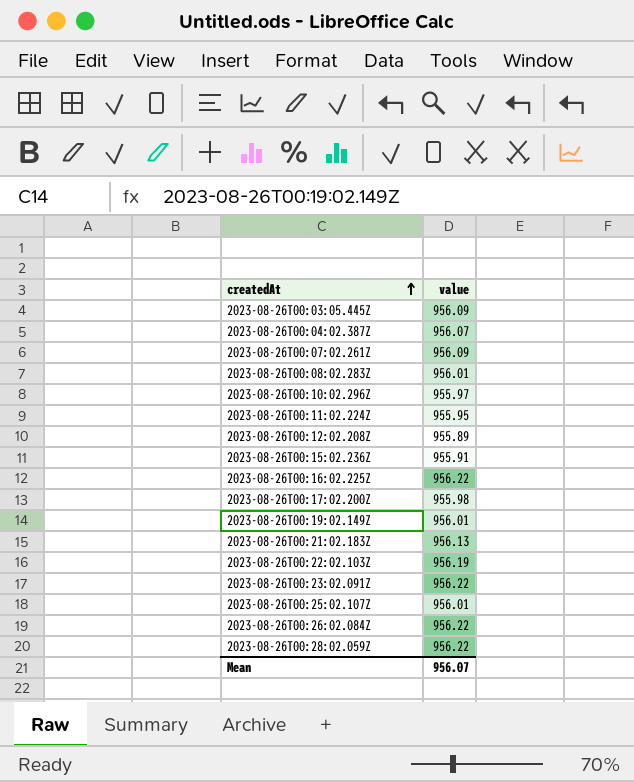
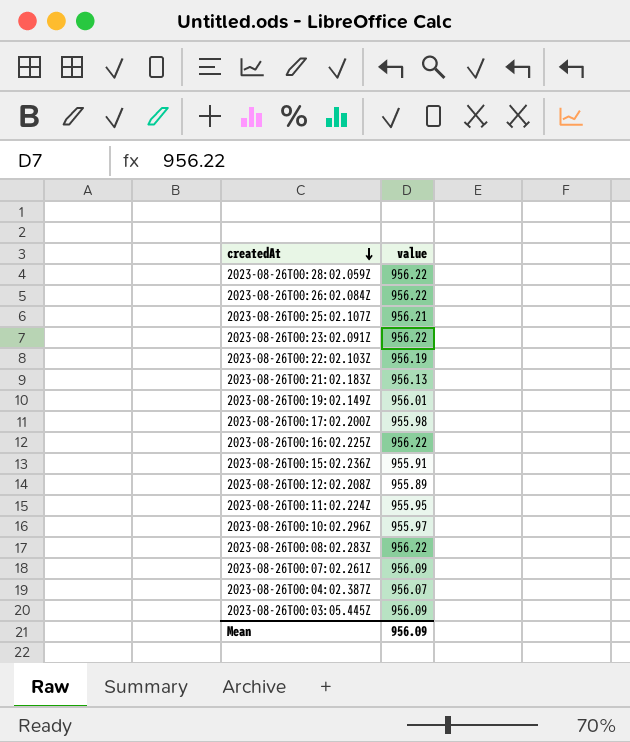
row order: createdAt ascending -> createdAt descending
2023-08-26T00:25:02.107Z | value: 956.01 -> 956.21
2023-08-26T00:08:02.283Z | value: 956.01 -> 956.22
Mean | value: 956.07 -> 956.09

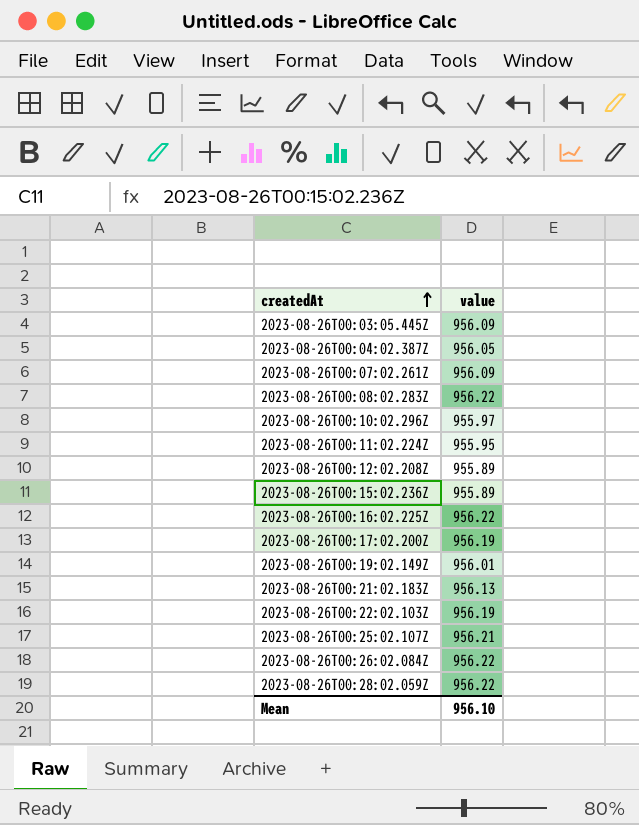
row order: createdAt descending -> createdAt ascending
row 2023-08-26T00:23:02.091Z: 956.22 -> none
2023-08-26T00:04:02.387Z | value: 956.07 -> 956.05
2023-08-26T00:15:02.236Z | value: 955.91 -> 955.89
2023-08-26T00:17:02.200Z | value: 955.98 -> 956.19
Mean | value: 956.09 -> 956.10

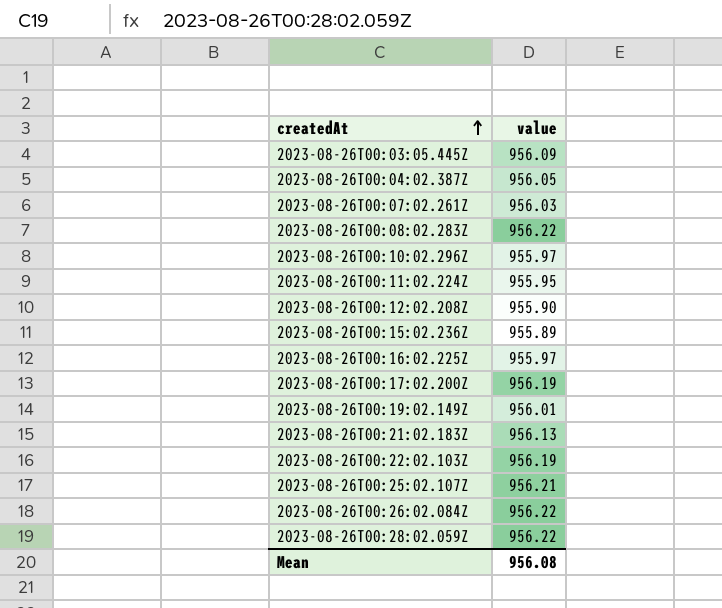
2023-08-26T00:07:02.261Z | value: 956.09 -> 956.03
2023-08-26T00:12:02.208Z | value: 955.89 -> 955.90
2023-08-26T00:16:02.225Z | value: 956.22 -> 955.97
Mean | value: 956.10 -> 956.08

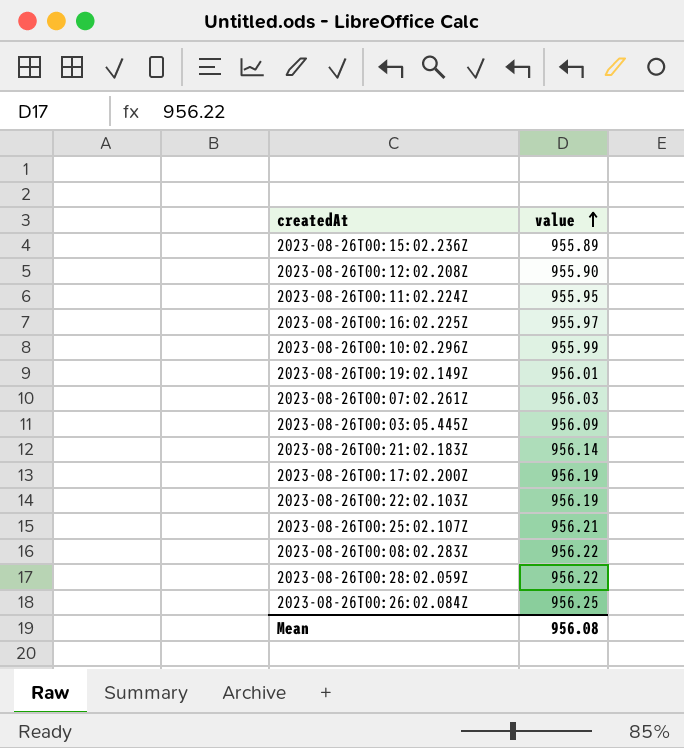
row order: createdAt ascending -> value ascending
row 2023-08-26T00:04:02.387Z: 956.05 -> none
2023-08-26T00:10:02.296Z | value: 955.97 -> 955.99
2023-08-26T00:21:02.183Z | value: 956.13 -> 956.14
2023-08-26T00:26:02.084Z | value: 956.22 -> 956.25

